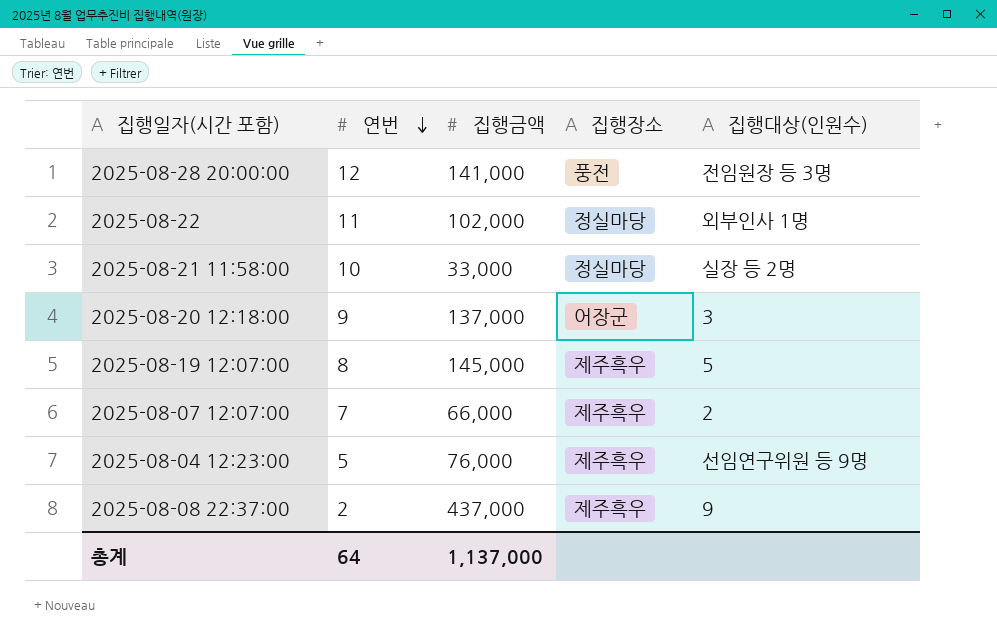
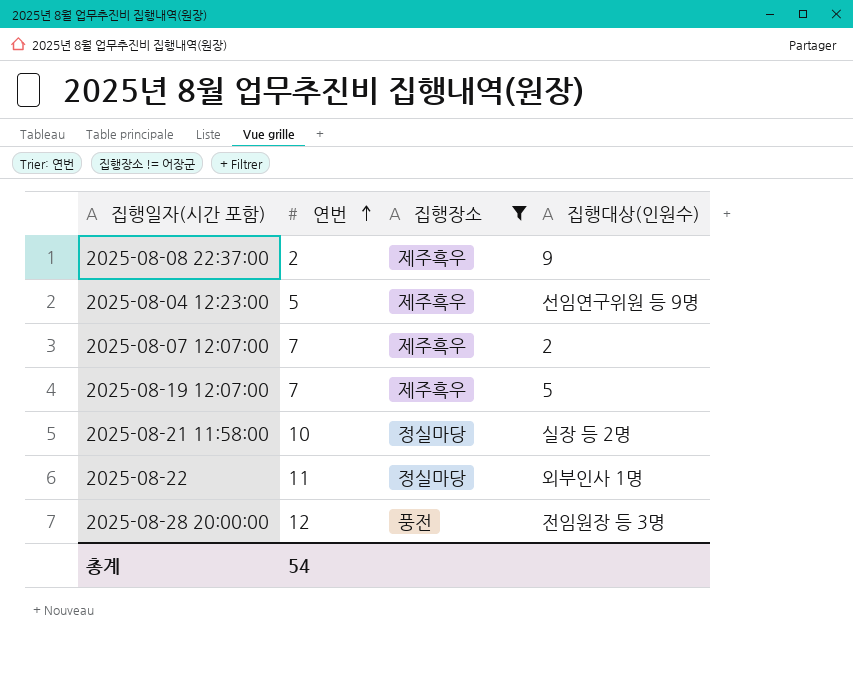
filter: none -> 집행장소 != 어장군
row order: 연번 descending -> 연번 ascending
column 집행금액 | position: 3 -> none
2025-08-19 12:07:00 | 연번: 8 -> 7
총계 | 연번: 64 -> 54

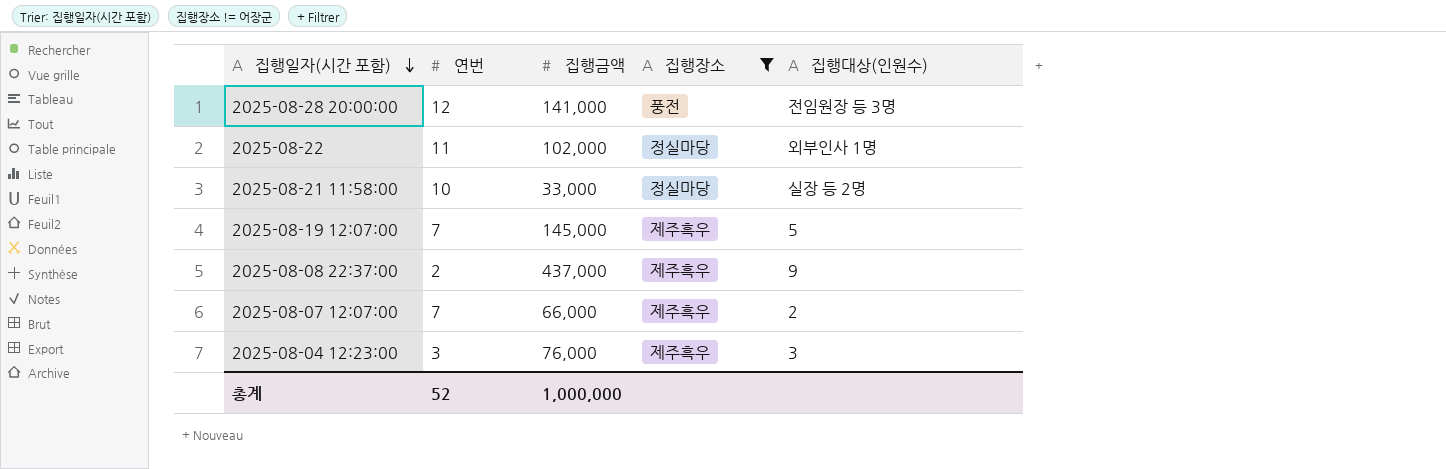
row order: 연번 ascending -> 집행일자(시간 포함) descending
column 집행금액 | position: none -> 3
2025-08-04 12:23:00 | 연번: 5 -> 3
2025-08-04 12:23:00 | 집행대상(인원수): 선임연구위원 등 9명 -> 3
총계 | 연번: 54 -> 52

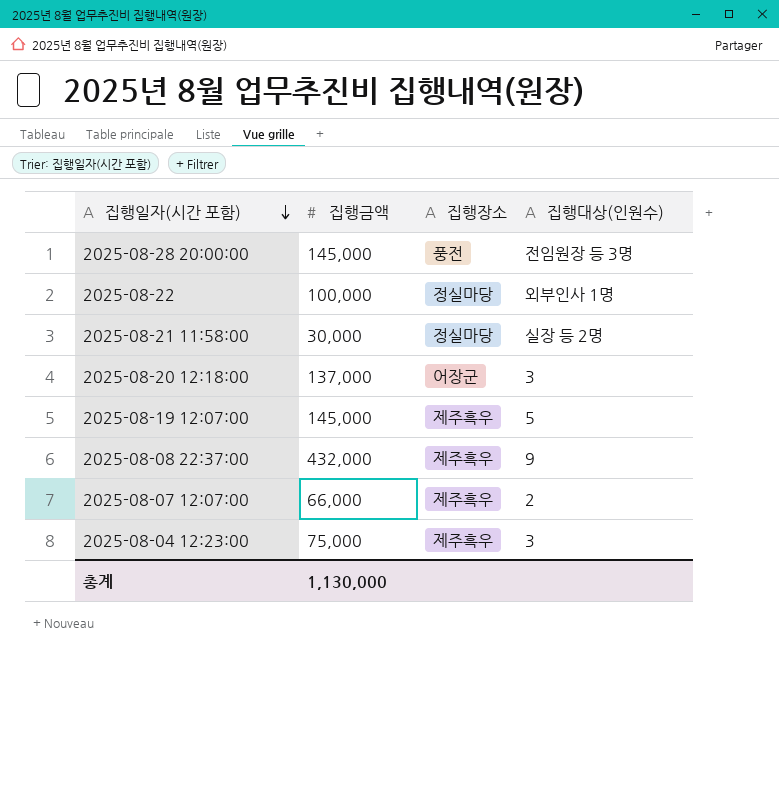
filter: 집행장소 != 어장군 -> none
column 연번 | position: 2 -> none
2025-08-28 20:00:00 | 집행금액: 141,000 -> 145,000
2025-08-22 | 집행금액: 102,000 -> 100,000
2025-08-21 11:58:00 | 집행금액: 33,000 -> 30,000
2025-08-08 22:37:00 | 집행금액: 437,000 -> 432,000
2025-08-04 12:23:00 | 집행금액: 76,000 -> 75,000
총계 | 집행금액: 1,000,000 -> 1,130,000

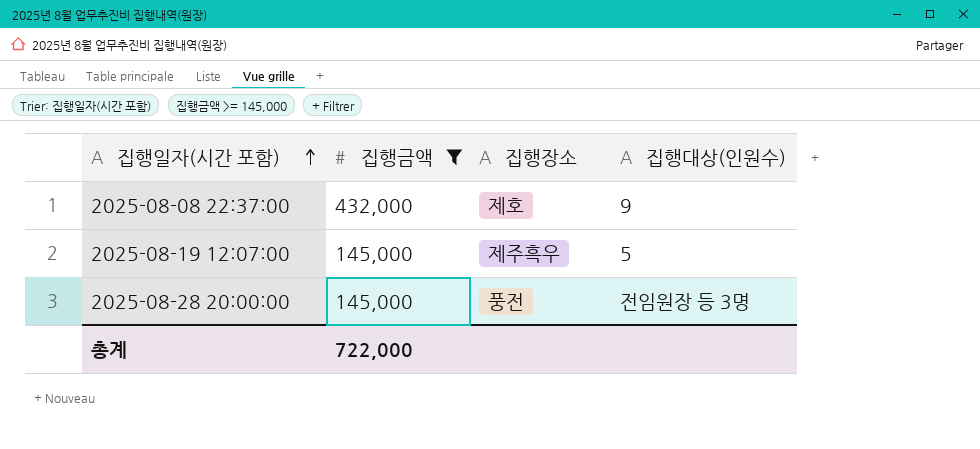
filter: none -> 집행금액 >= 145,000
row order: 집행일자(시간 포함) descending -> 집행일자(시간 포함) ascending
2025-08-08 22:37:00 | 집행장소: 제주흑우 -> 제호
총계 | 집행금액: 1,130,000 -> 722,000

